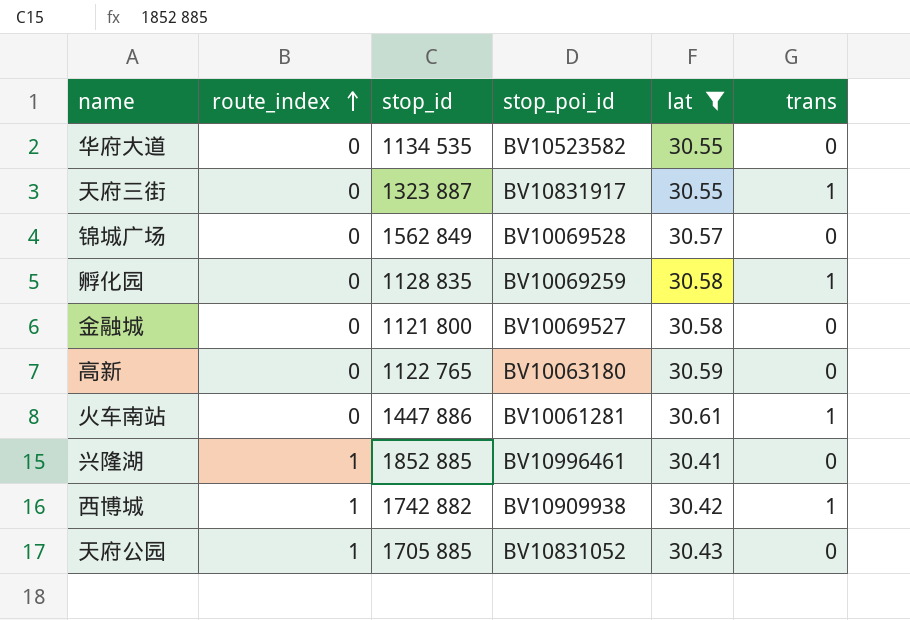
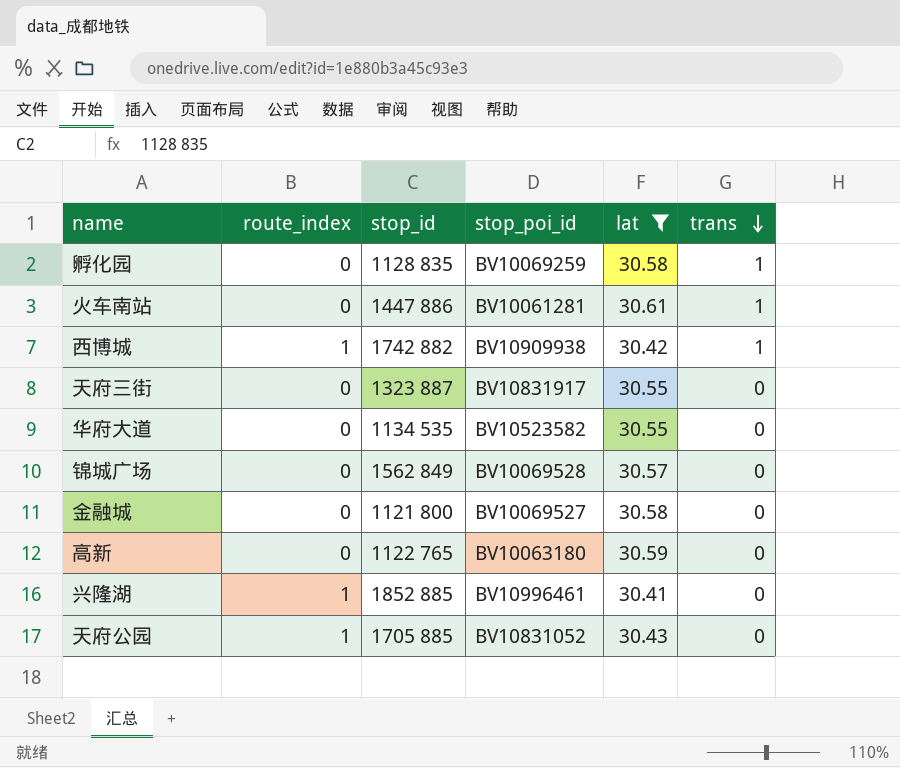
row order: route_index ascending -> trans descending
天府三街 | trans: 1 -> 0

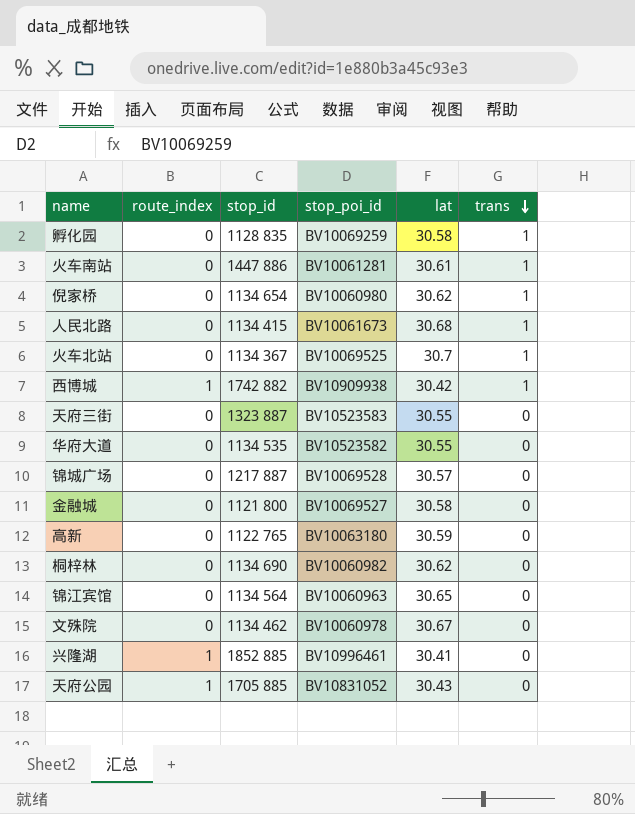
filter: lat <= 30.61 -> none
天府三街 | stop_poi_id: BV10831917 -> BV10523583
锦城广场 | stop_id: 1562 849 -> 1217 887

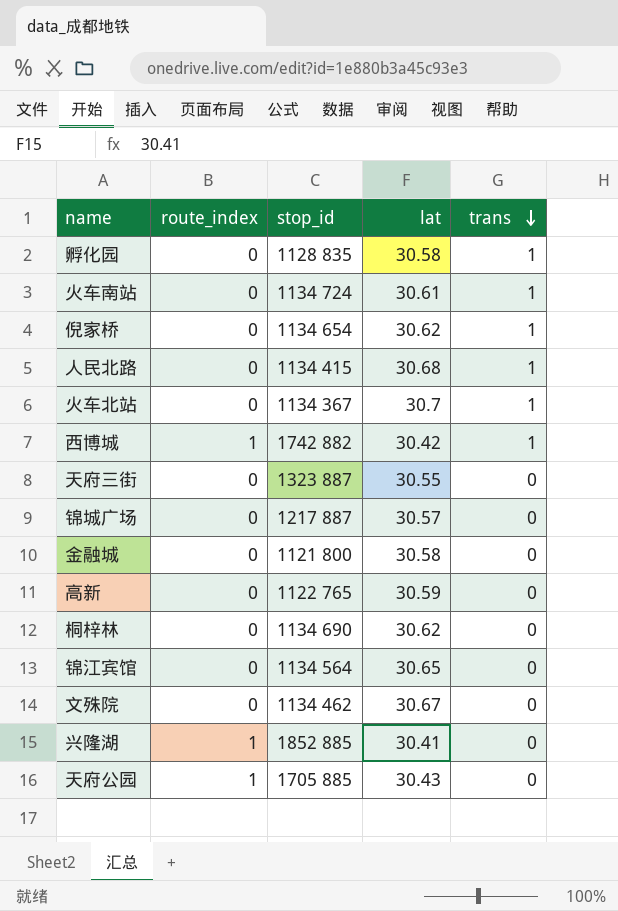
column stop_poi_id | position: 4 -> none
row 华府大道: 0 | 1134 535 | BV10523582 | 30.55 | 0 -> none
火车南站 | stop_id: 1447 886 -> 1134 724

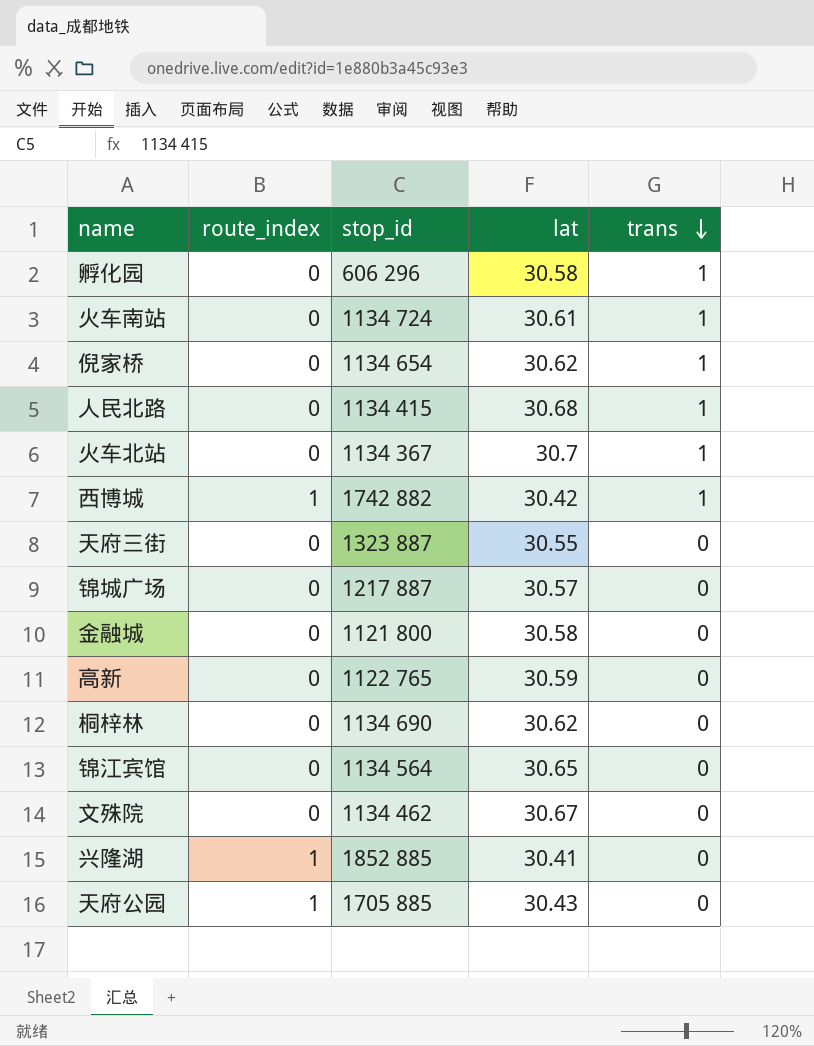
孵化园 | stop_id: 1128 835 -> 606 296

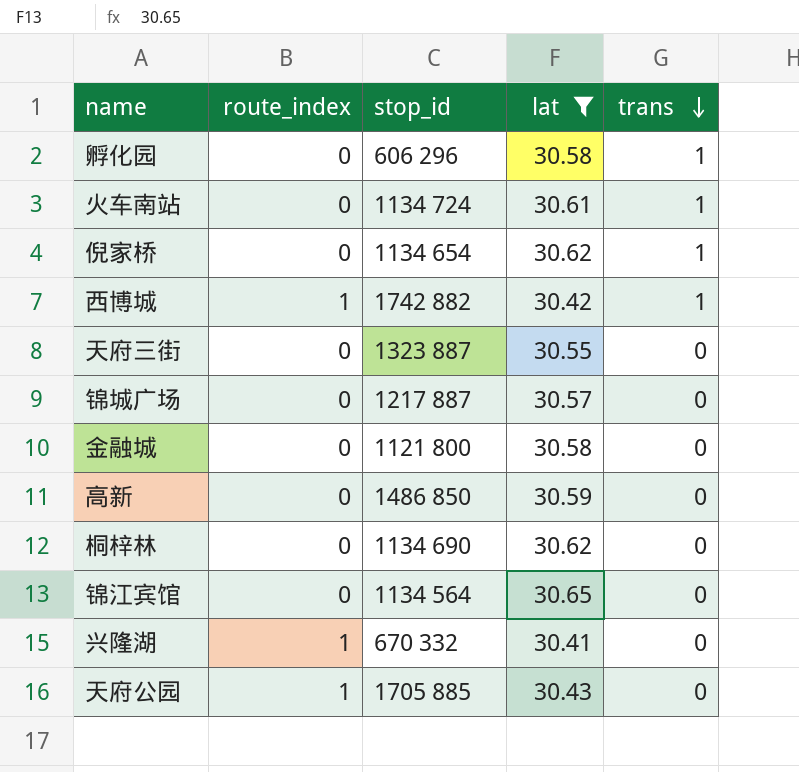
filter: none -> lat <= 30.65
高新 | stop_id: 1122 765 -> 1486 850
兴隆湖 | stop_id: 1852 885 -> 670 332

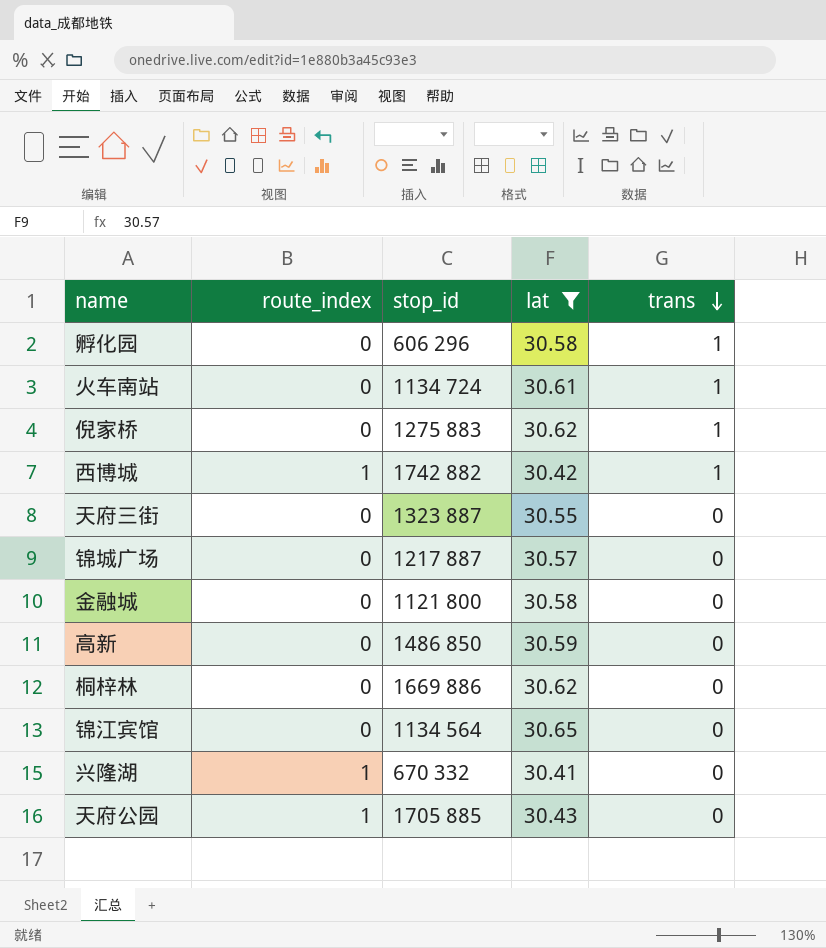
倪家桥 | stop_id: 1134 654 -> 1275 883
桐梓林 | stop_id: 1134 690 -> 1669 886

